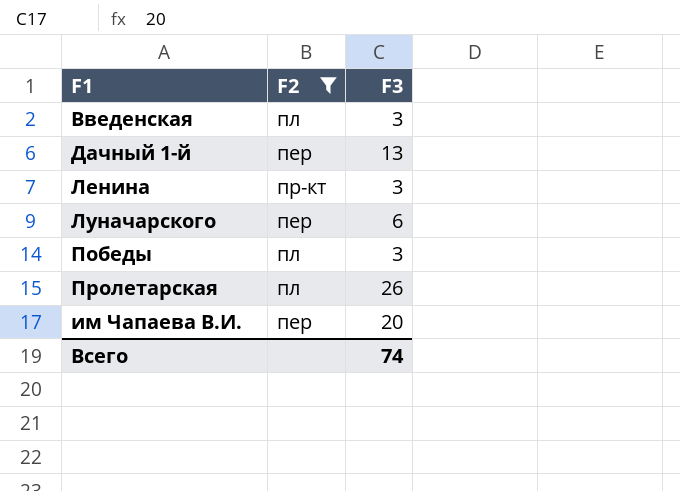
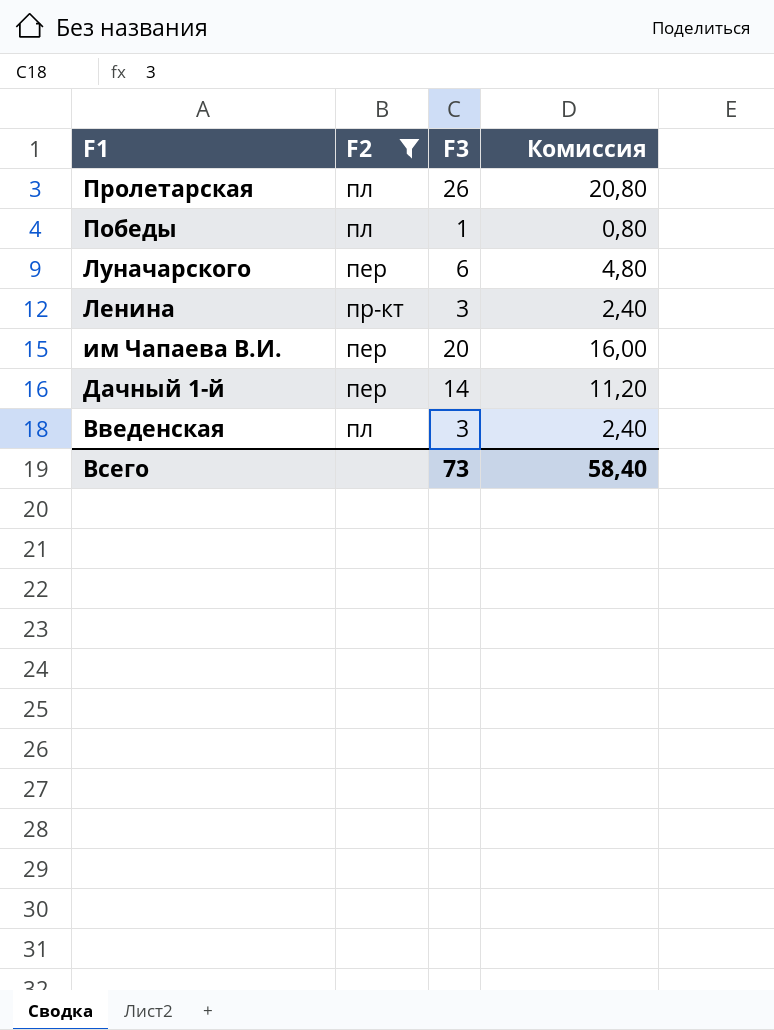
row order: none -> F1 descending
column Комиссия | formula: none -> [F3] * 0,8
Победы | F3: 3 -> 1
Дачный 1-й | F3: 13 -> 14
Всего | F3: 74 -> 73

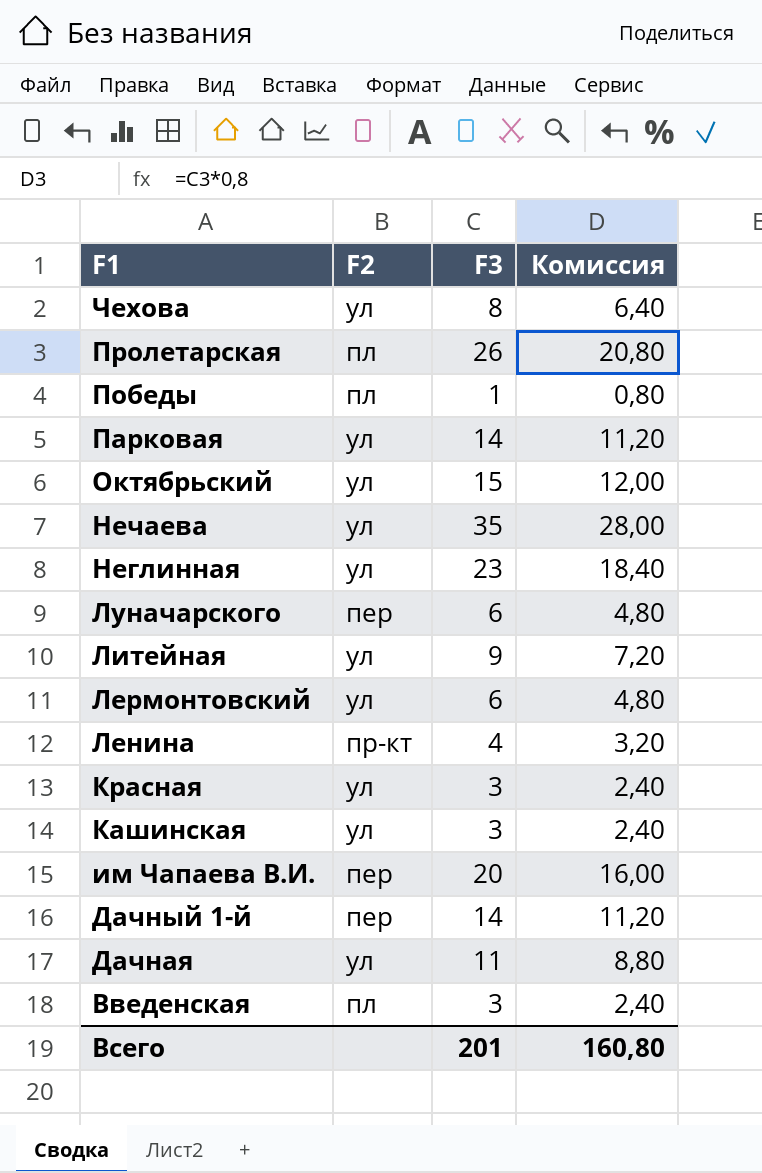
filter: F2 != ул -> none
Ленина | F3: 3 -> 4
Ленина | Комиссия: 2,40 -> 3,20
Всего | F3: 73 -> 201
Всего | Комиссия: 58,40 -> 160,80

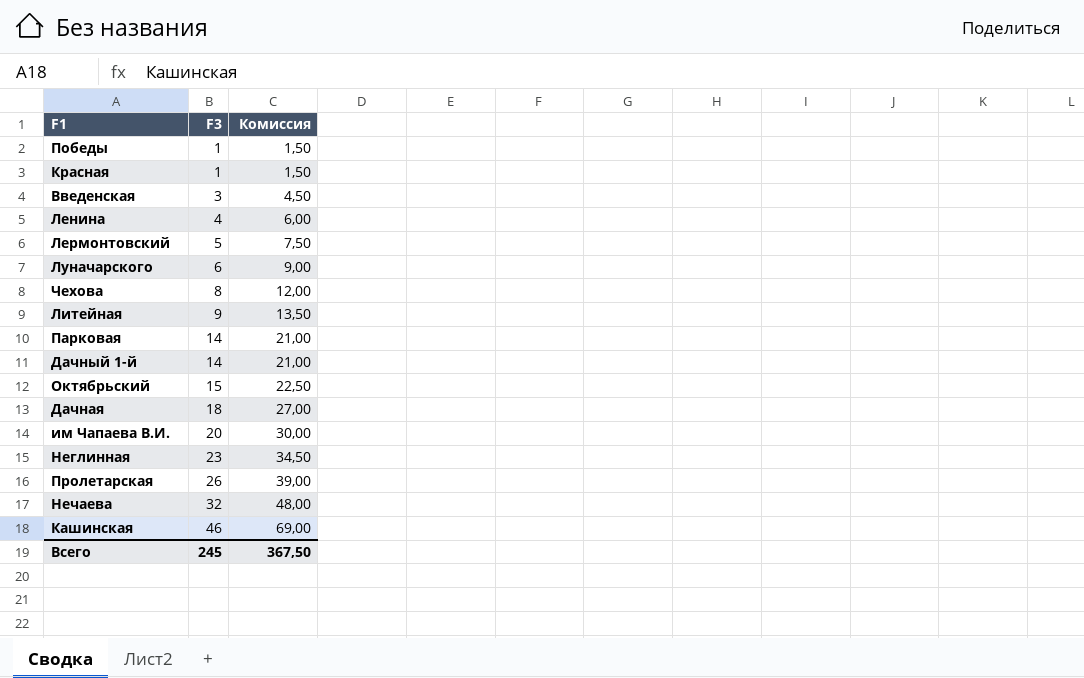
row order: F1 descending -> F3 ascending
column F2 | position: 2 -> none
column Комиссия | formula: [F3] * 0,8 -> [F3] * 1,5
Красная | F3: 3 -> 1
Лермонтовский | F3: 6 -> 5
Дачная | F3: 11 -> 18
Нечаева | F3: 35 -> 32
Кашинская | F3: 3 -> 46
Всего | F3: 201 -> 245
Всего | Комиссия: 160,80 -> 367,50

